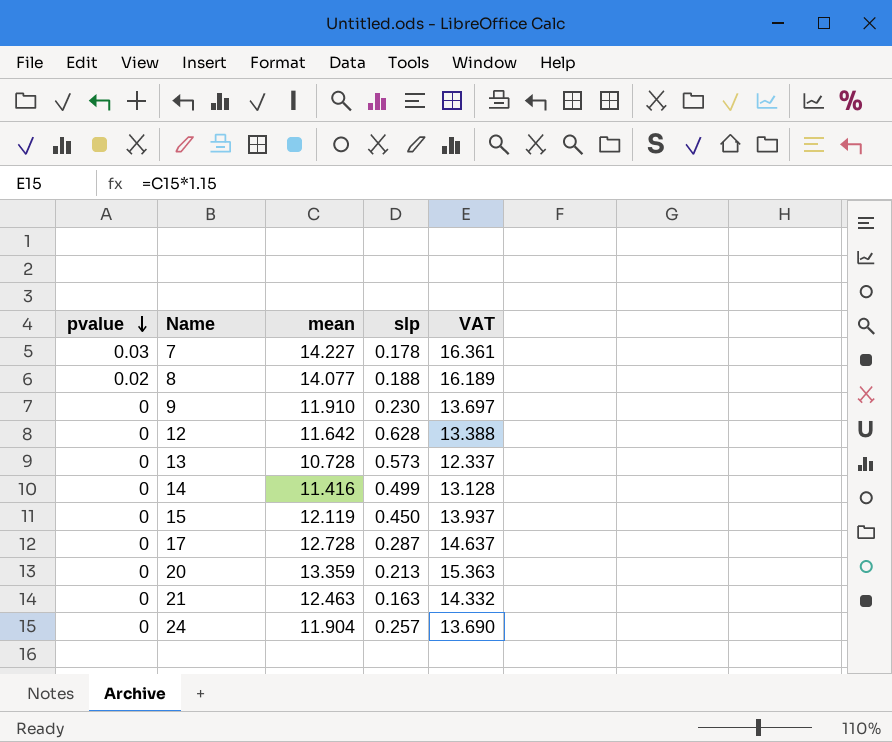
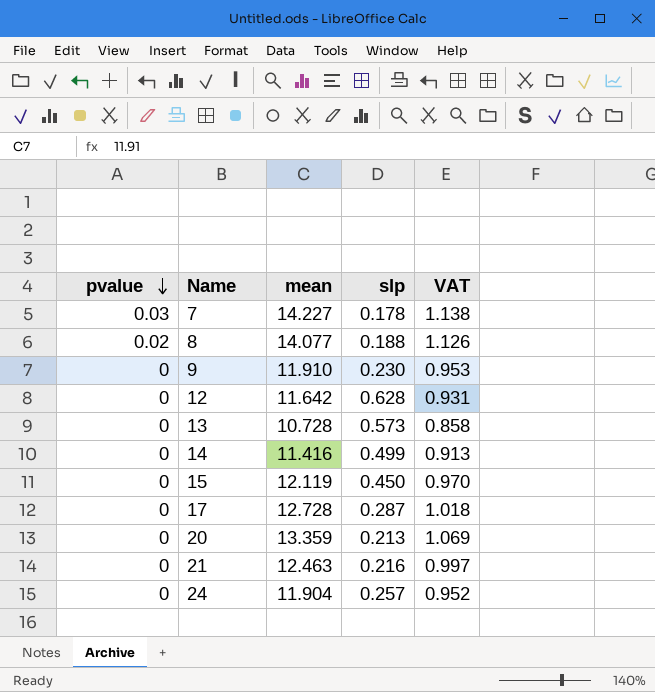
column VAT | formula: [mean] * 1.15 -> [mean] * 0.08
21 | slp: 0.163 -> 0.216

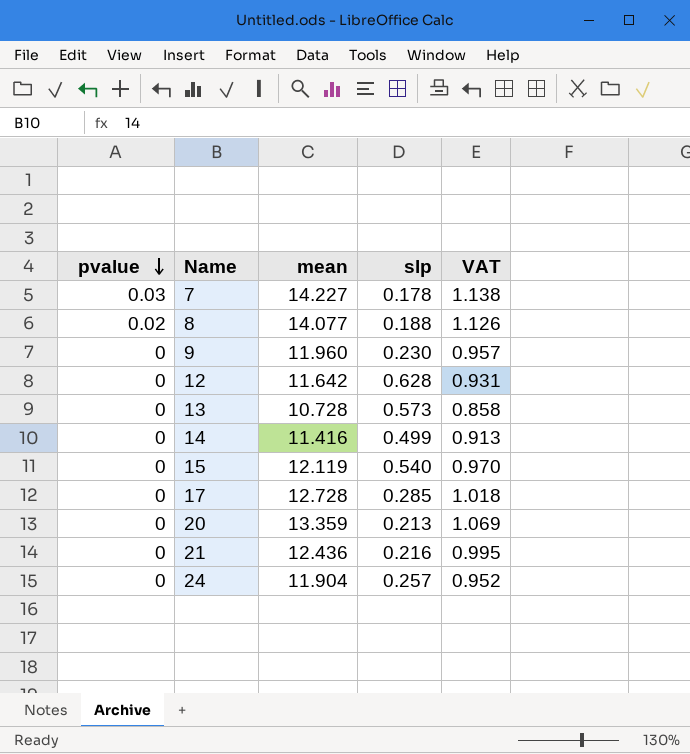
9 | mean: 11.910 -> 11.960
9 | VAT: 0.953 -> 0.957
15 | slp: 0.450 -> 0.540
17 | slp: 0.287 -> 0.285
21 | mean: 12.463 -> 12.436
21 | VAT: 0.997 -> 0.995

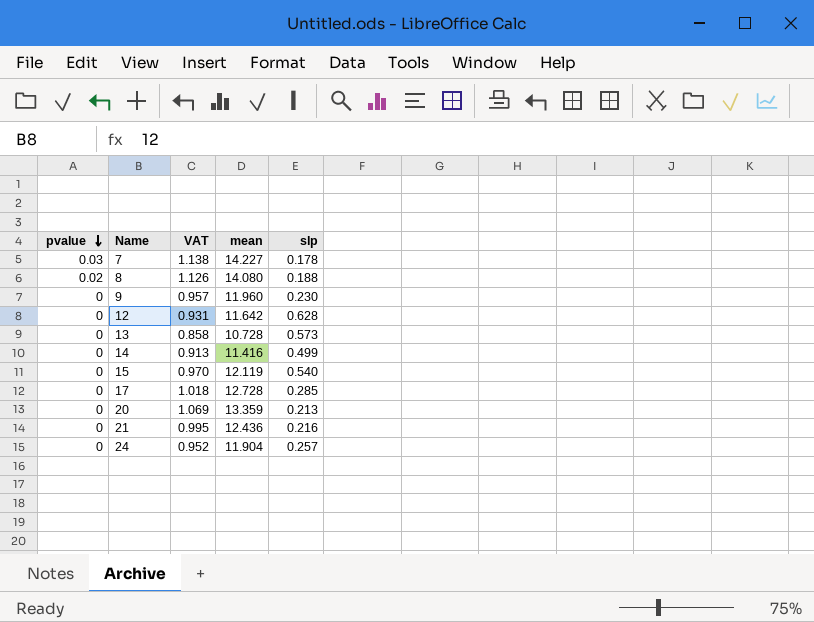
column VAT | position: 5 -> 3
8 | mean: 14.077 -> 14.080

